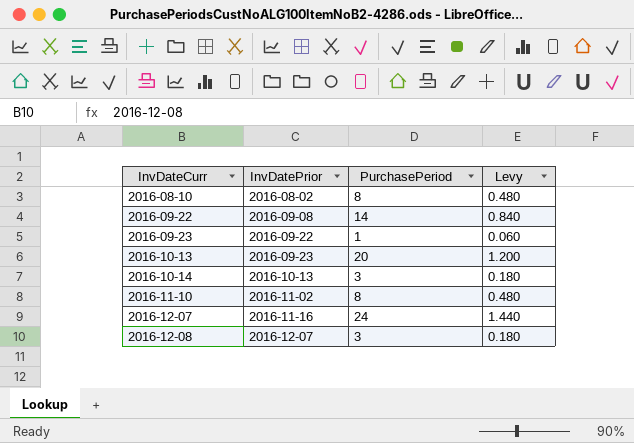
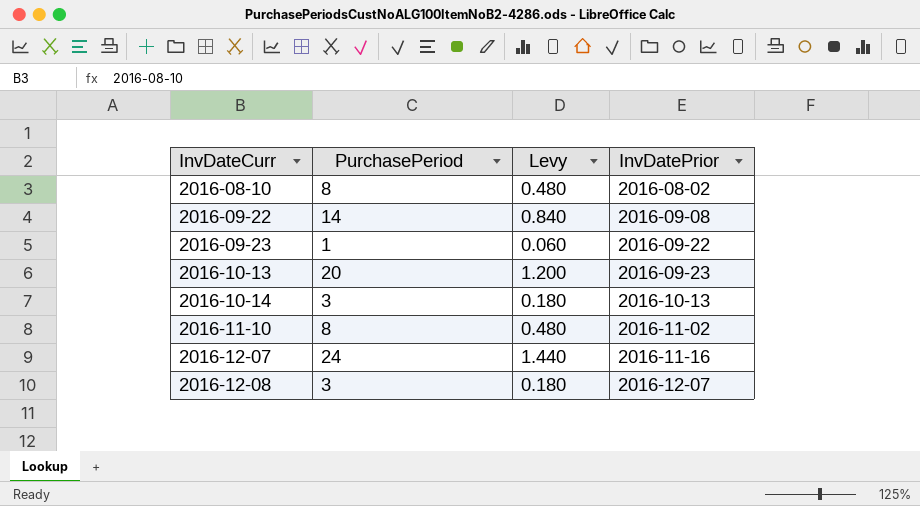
column InvDatePrior | position: 2 -> 4

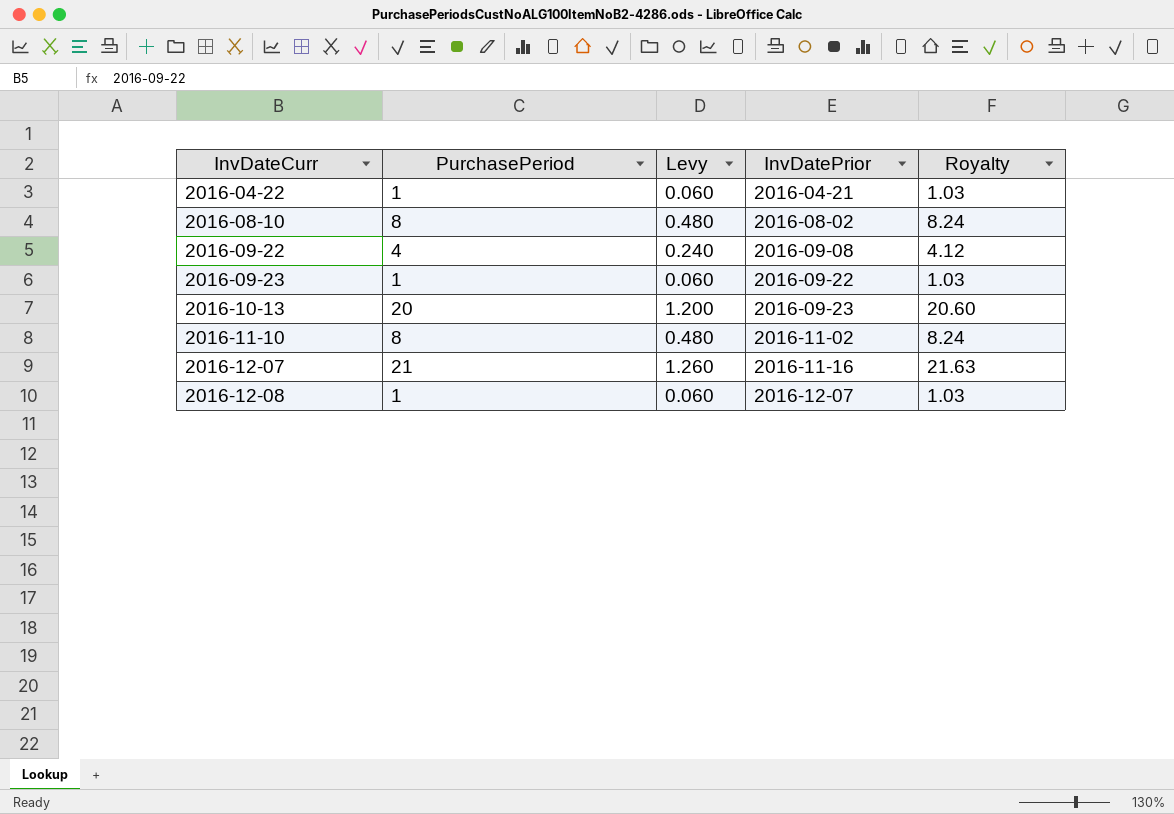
column Royalty | formula: none -> [PurchasePeriod] * 1.03
row 2016-10-14: 3 | 0.180 | 2016-10-13 -> none
row 2016-04-22: none -> 1 | 0.060 | 2016-04-21 | 1.03
2016-09-22 | PurchasePeriod: 14 -> 4
2016-09-22 | Levy: 0.840 -> 0.240
2016-12-07 | PurchasePeriod: 24 -> 21
2016-12-07 | Levy: 1.440 -> 1.260
2016-12-08 | PurchasePeriod: 3 -> 1
2016-12-08 | Levy: 0.180 -> 0.060

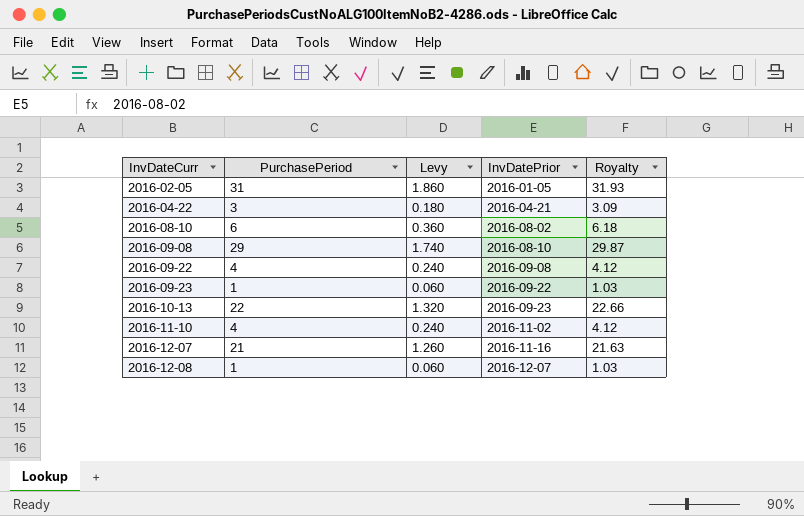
row 2016-02-05: none -> 31 | 1.860 | 2016-01-05 | 31.93
2016-04-22 | PurchasePeriod: 1 -> 3
2016-04-22 | Levy: 0.060 -> 0.180
2016-04-22 | Royalty: 1.03 -> 3.09
2016-08-10 | PurchasePeriod: 8 -> 6
2016-08-10 | Levy: 0.480 -> 0.360
2016-08-10 | Royalty: 8.24 -> 6.18
row 2016-09-08: none -> 29 | 1.740 | 2016-08-10 | 29.87
2016-10-13 | PurchasePeriod: 20 -> 22
2016-10-13 | Levy: 1.200 -> 1.320
2016-10-13 | Royalty: 20.60 -> 22.66
2016-11-10 | PurchasePeriod: 8 -> 4
2016-11-10 | Levy: 0.480 -> 0.240
2016-11-10 | Royalty: 8.24 -> 4.12

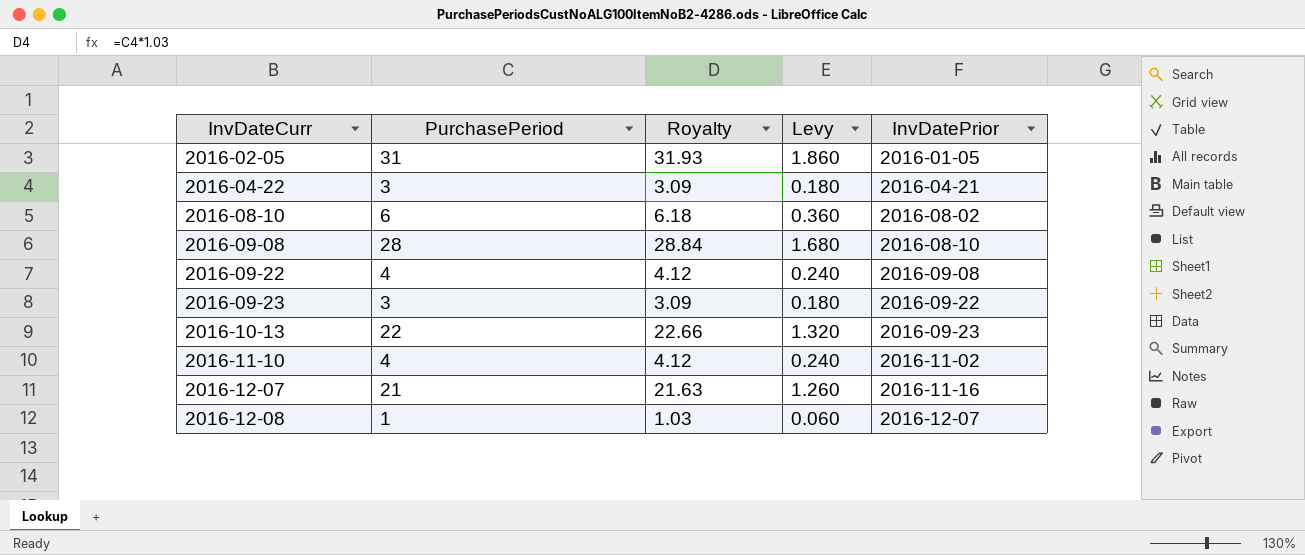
column Royalty | position: 5 -> 3
2016-09-08 | PurchasePeriod: 29 -> 28
2016-09-08 | Royalty: 29.87 -> 28.84
2016-09-08 | Levy: 1.740 -> 1.680
2016-09-23 | PurchasePeriod: 1 -> 3
2016-09-23 | Royalty: 1.03 -> 3.09
2016-09-23 | Levy: 0.060 -> 0.180

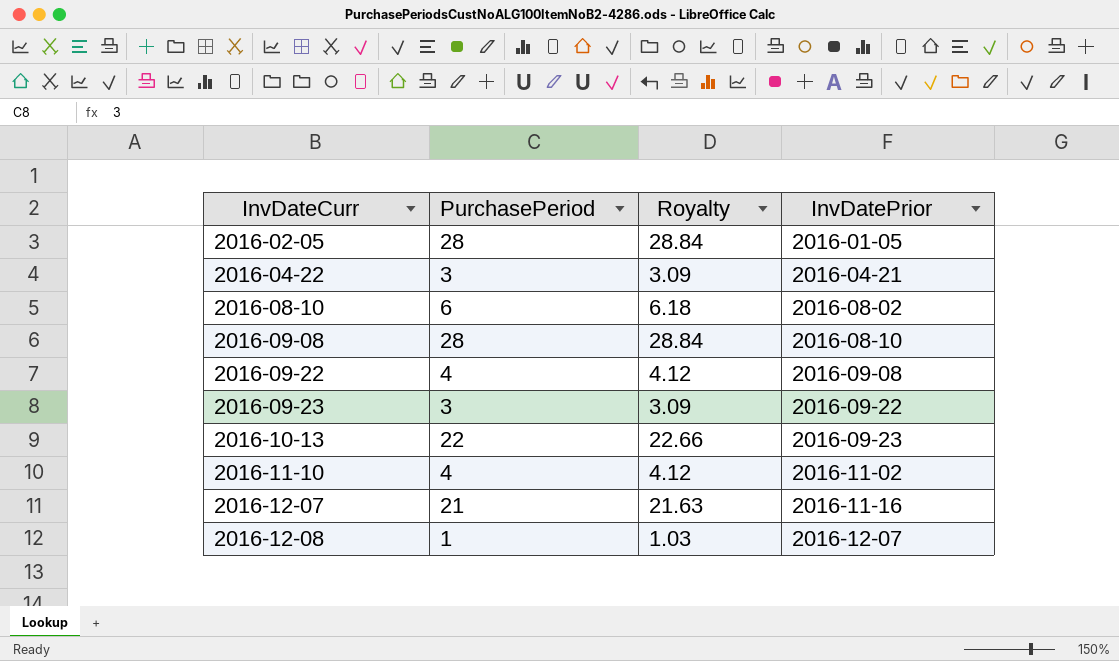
column Levy | formula: [PurchasePeriod] * 0.06 -> none
2016-02-05 | PurchasePeriod: 31 -> 28
2016-02-05 | Royalty: 31.93 -> 28.84

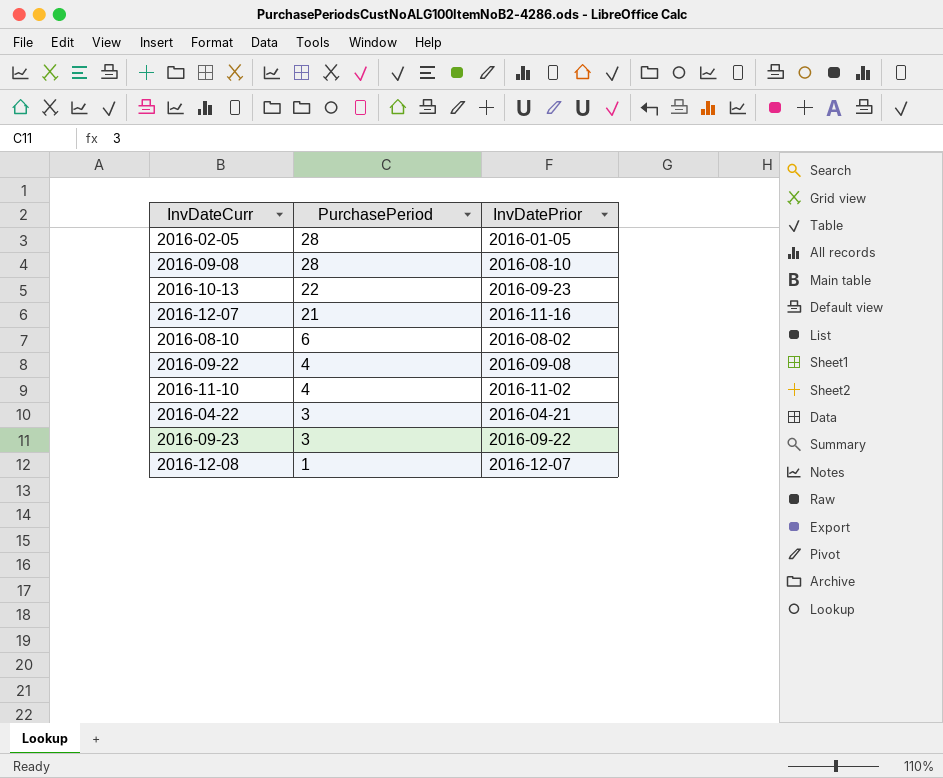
row order: InvDateCurr ascending -> PurchasePeriod descending
column Royalty | formula: [PurchasePeriod] * 1.03 -> none

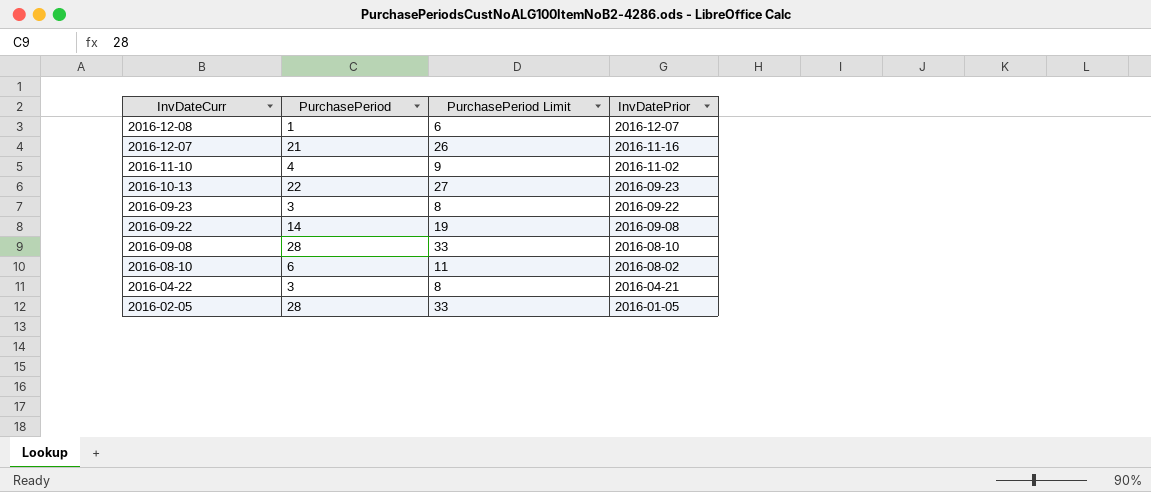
row order: PurchasePeriod descending -> InvDateCurr descending
column PurchasePeriod Limit | formula: none -> [PurchasePeriod] + 5
2016-09-22 | PurchasePeriod: 4 -> 14

